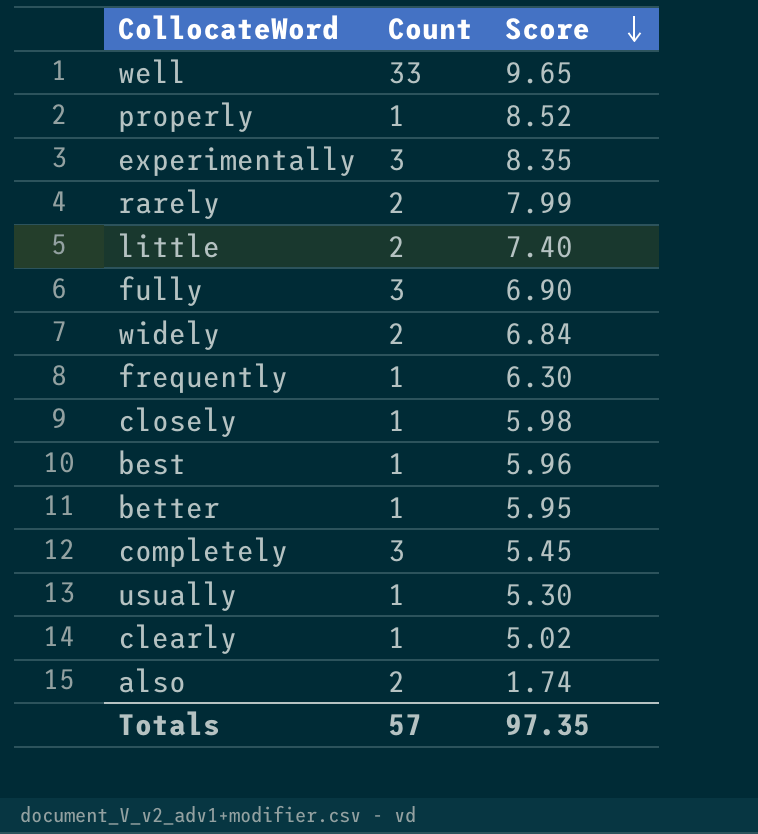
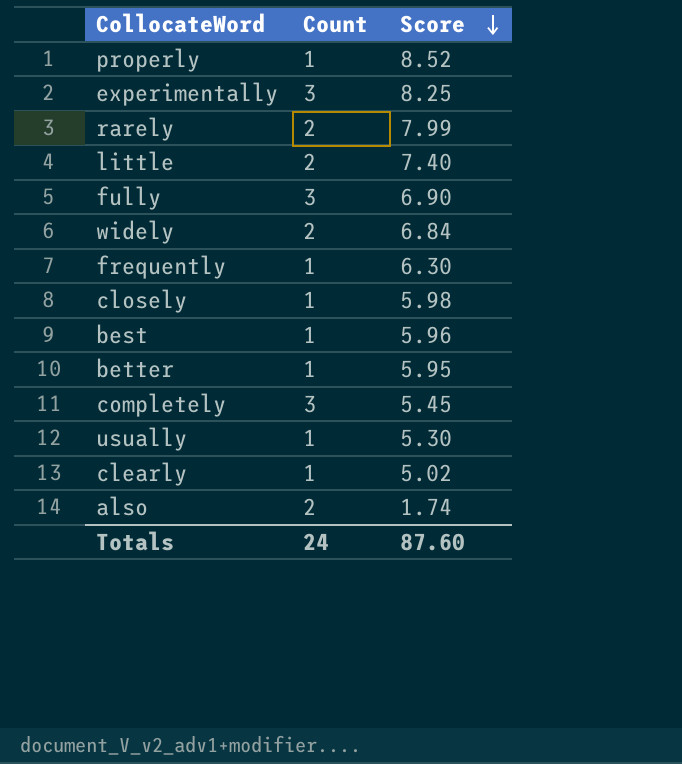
row well: 33 | 9.65 -> none
experimentally | Score: 8.35 -> 8.25
Totals | Count: 57 -> 24
Totals | Score: 97.35 -> 87.60

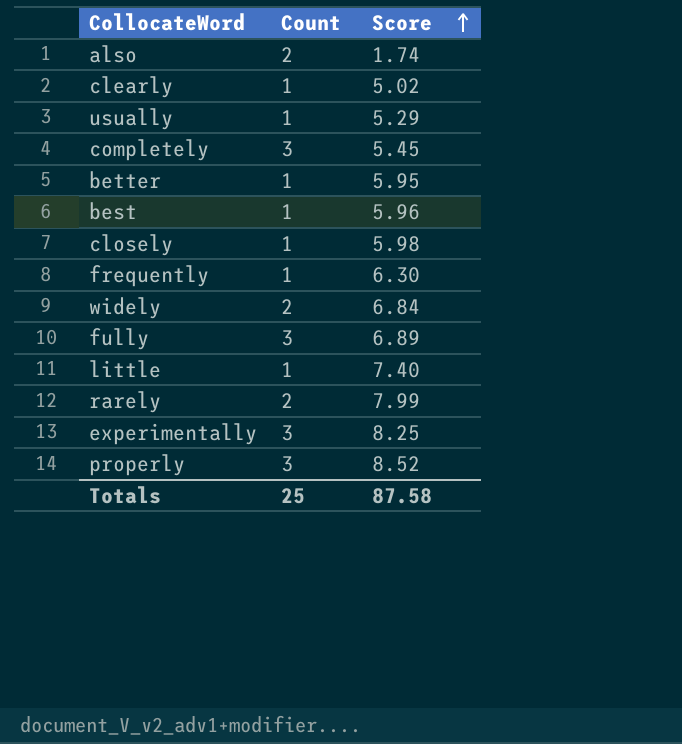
row order: Score descending -> Score ascending
usually | Score: 5.30 -> 5.29
fully | Score: 6.90 -> 6.89
little | Count: 2 -> 1
properly | Count: 1 -> 3
Totals | Count: 24 -> 25
Totals | Score: 87.60 -> 87.58

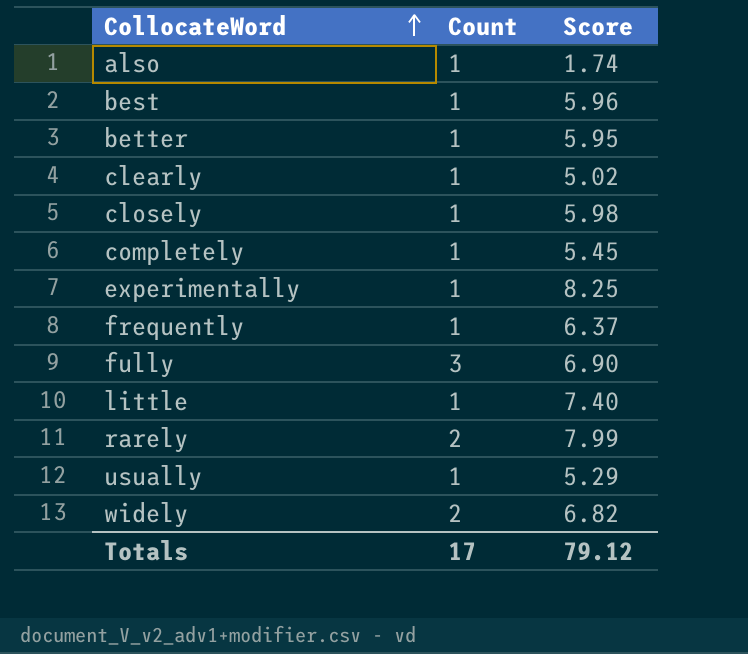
row order: Score ascending -> CollocateWord ascending
row properly: 3 | 8.52 -> none
also | Count: 2 -> 1
completely | Count: 3 -> 1
experimentally | Count: 3 -> 1
frequently | Score: 6.30 -> 6.37
fully | Score: 6.89 -> 6.90
widely | Score: 6.84 -> 6.82
Totals | Count: 25 -> 17
Totals | Score: 87.58 -> 79.12

